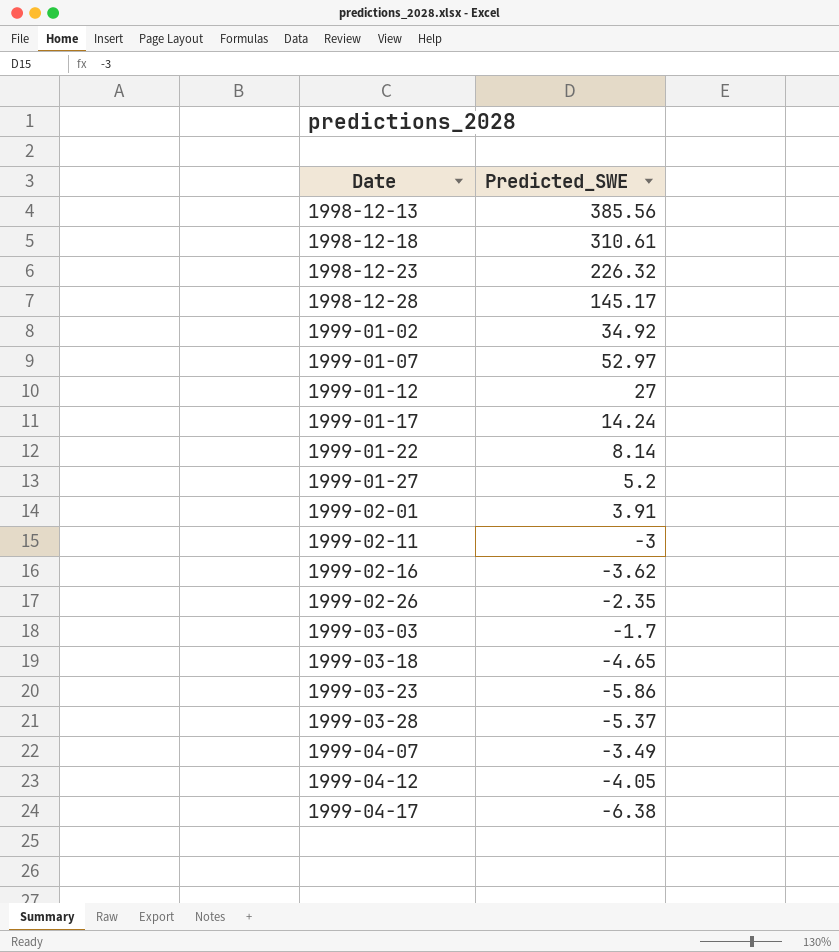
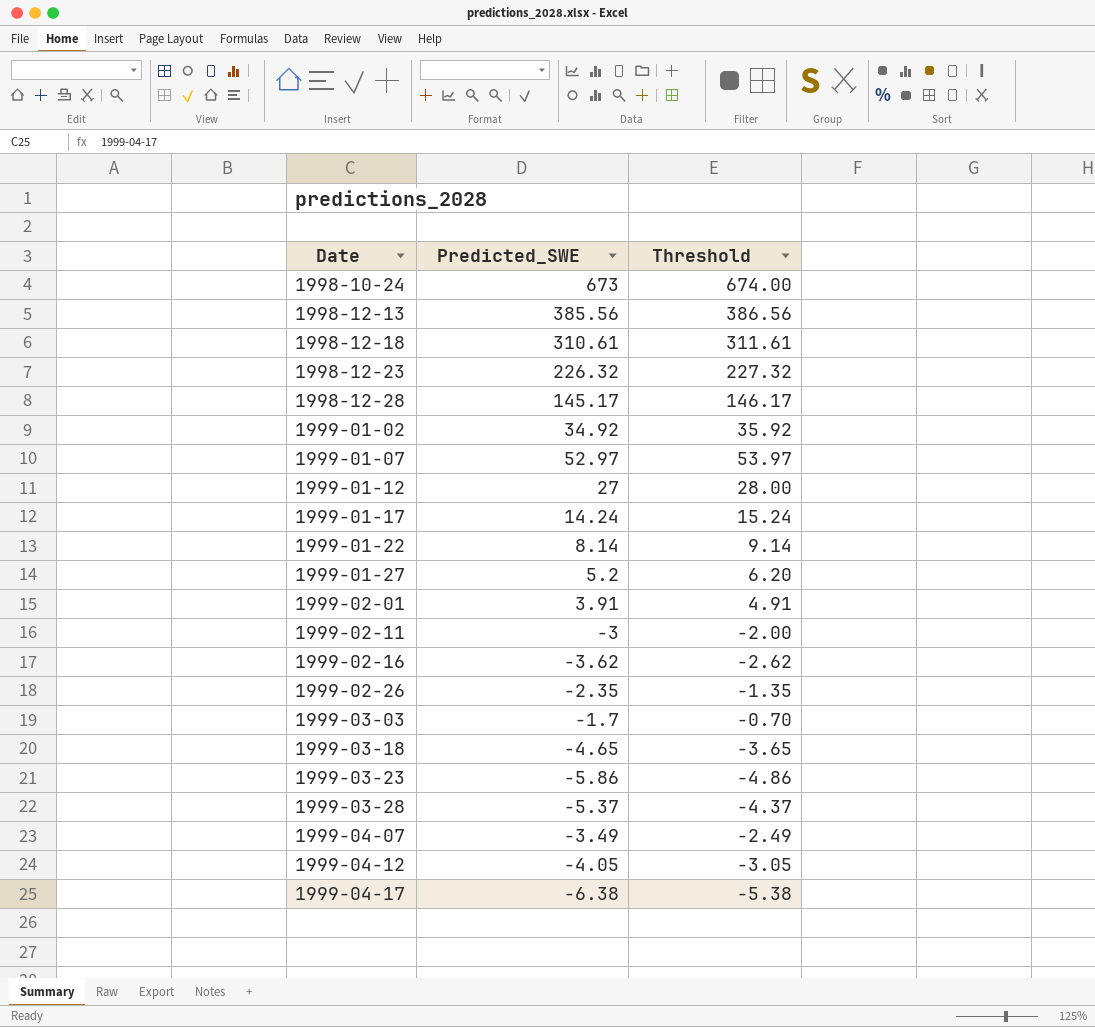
column Threshold | formula: none -> [Predicted_SWE] + 1
row 1998-10-24: none -> 673 | 674.00

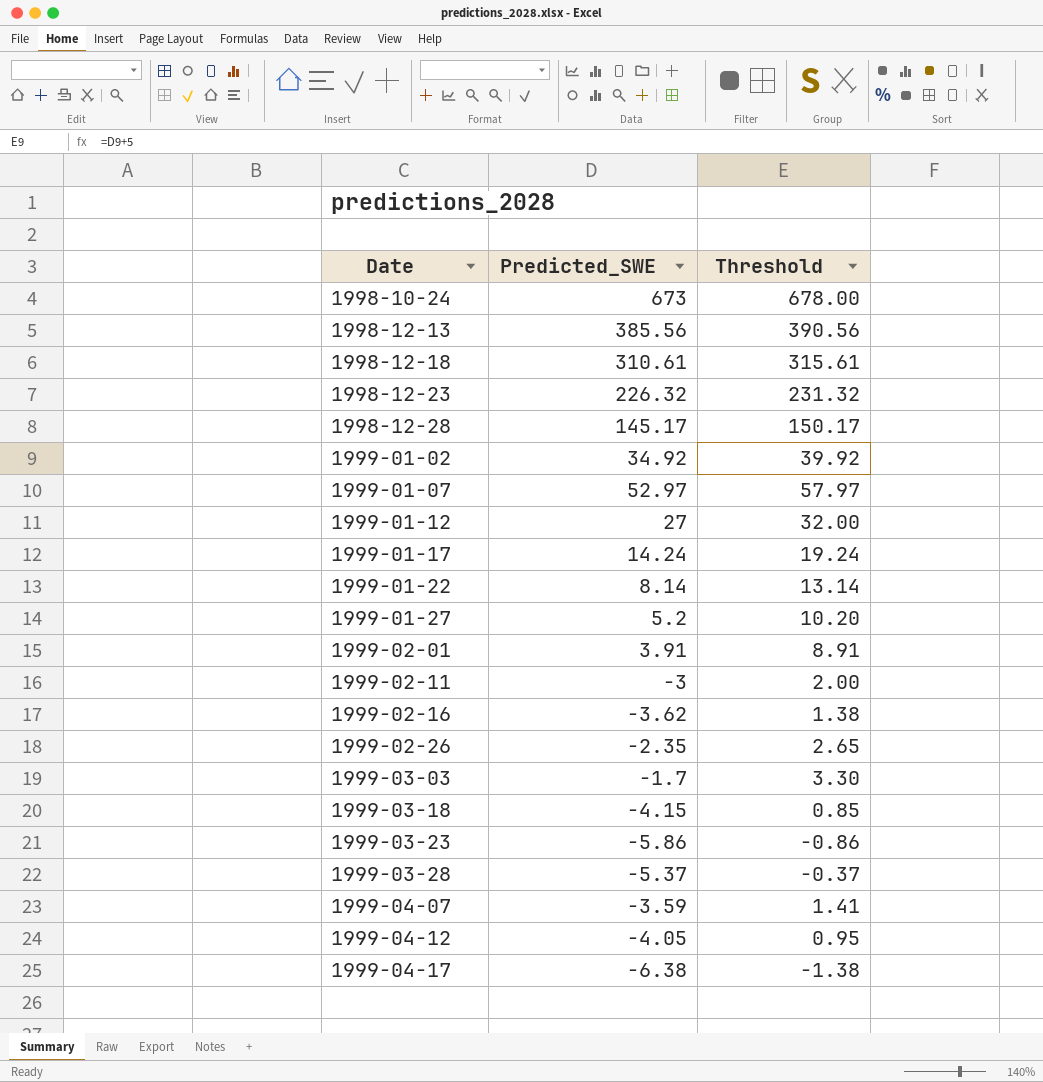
column Threshold | formula: [Predicted_SWE] + 1 -> [Predicted_SWE] + 5
1999-03-18 | Predicted_SWE: -4.65 -> -4.15
1999-04-07 | Predicted_SWE: -3.49 -> -3.59

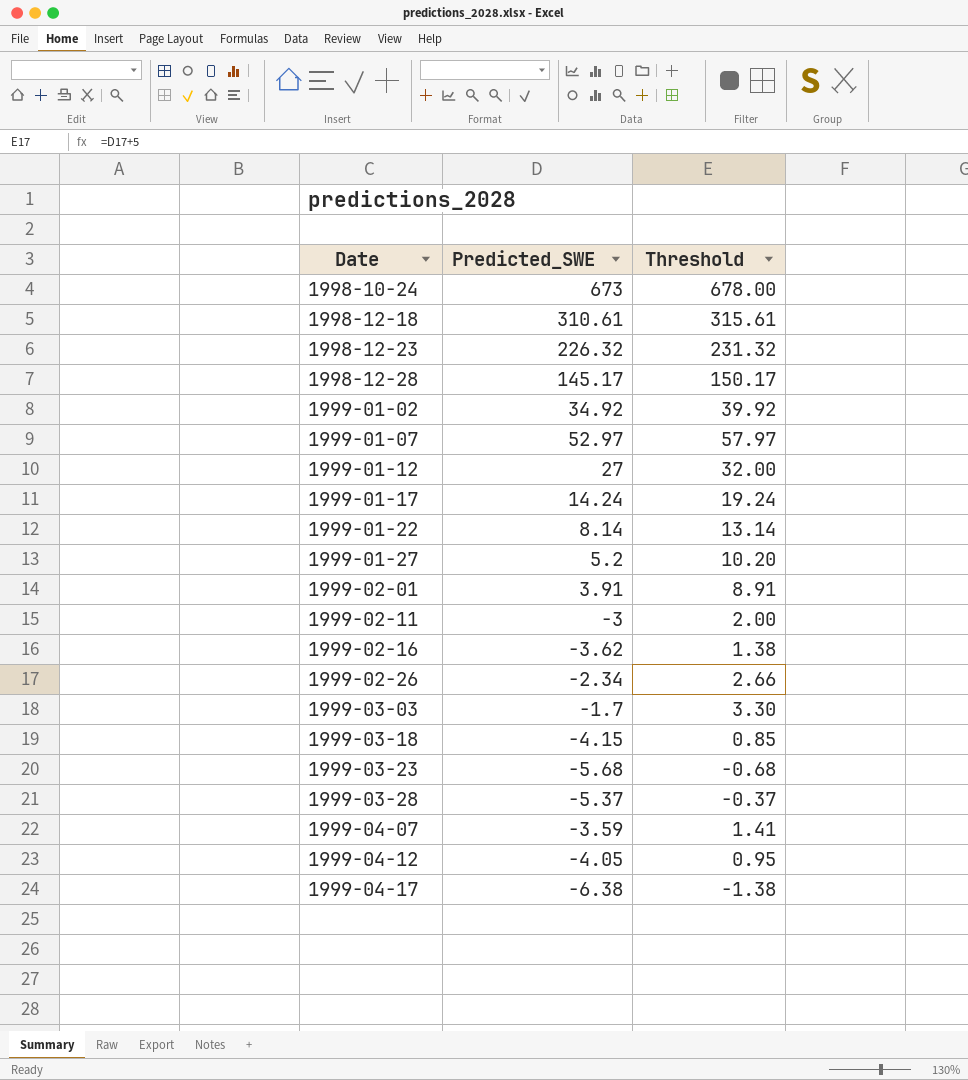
row 1998-12-13: 385.56 | 390.56 -> none
1999-02-26 | Predicted_SWE: -2.35 -> -2.34
1999-02-26 | Threshold: 2.65 -> 2.66
1999-03-23 | Predicted_SWE: -5.86 -> -5.68
1999-03-23 | Threshold: -0.86 -> -0.68

